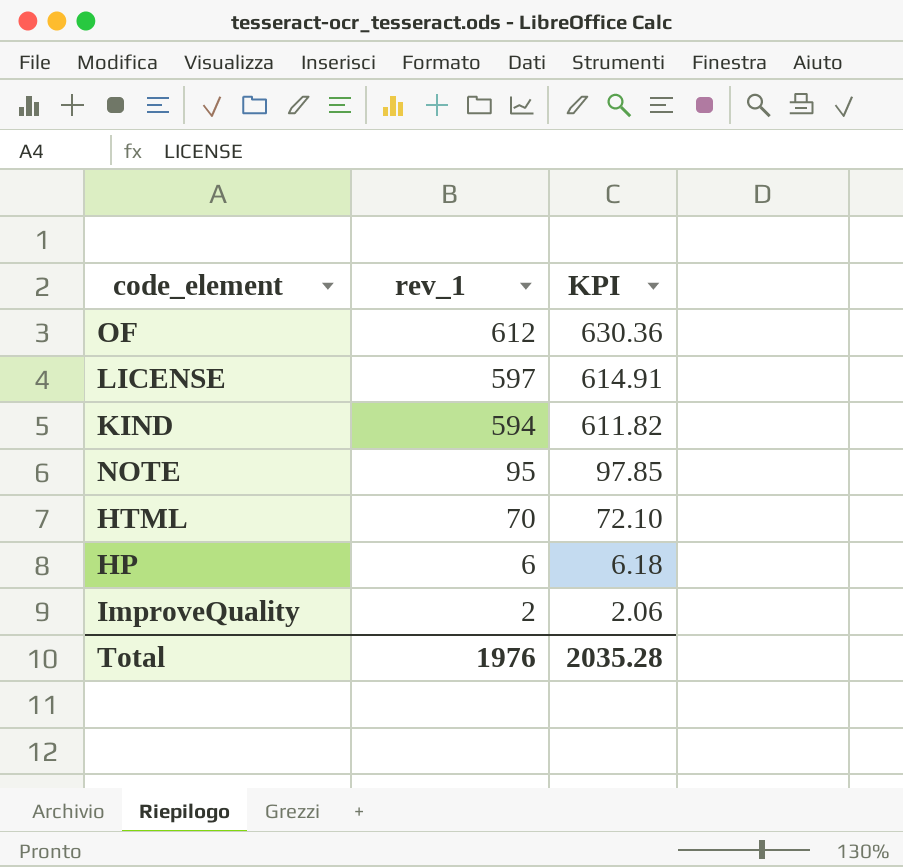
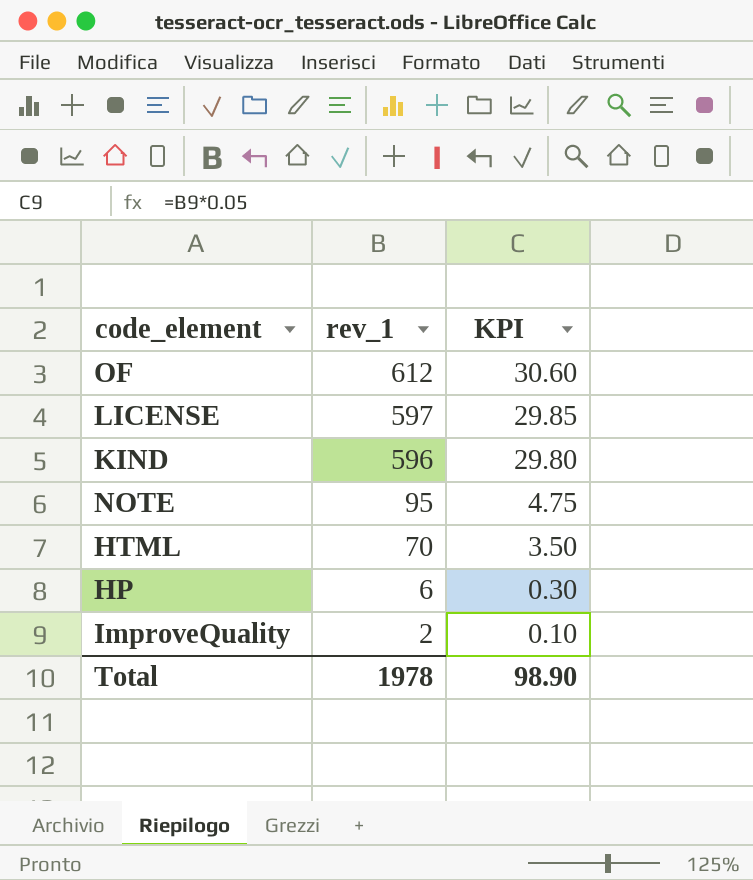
column KPI | formula: [rev_1] * 1.03 -> [rev_1] * 0.05
KIND | rev_1: 594 -> 596
Total | rev_1: 1976 -> 1978
Total | KPI: 2035.28 -> 98.90

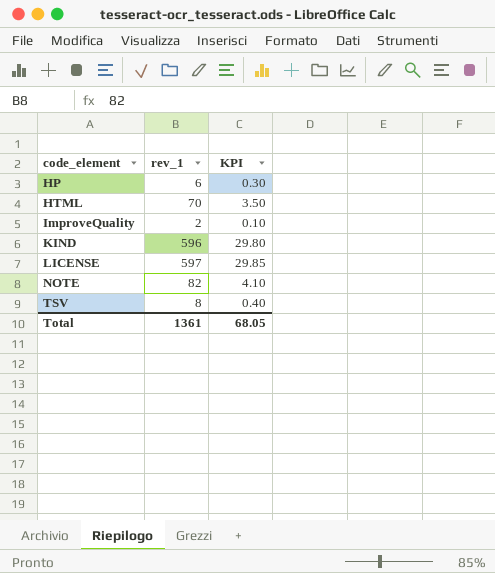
row order: rev_1 descending -> code_element ascending
row OF: 612 | 30.60 -> none
NOTE | rev_1: 95 -> 82
NOTE | KPI: 4.75 -> 4.10
row TSV: none -> 8 | 0.40
Total | rev_1: 1978 -> 1361
Total | KPI: 98.90 -> 68.05

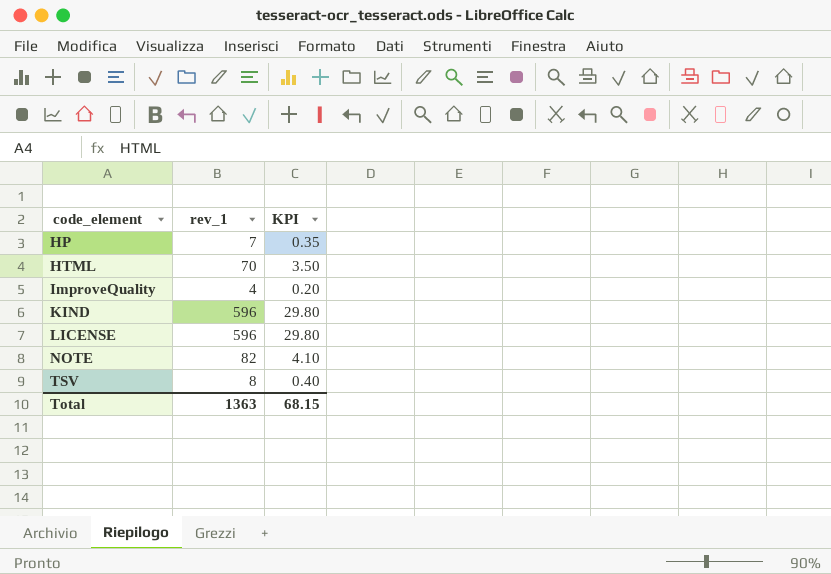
HP | rev_1: 6 -> 7
HP | KPI: 0.30 -> 0.35
ImproveQuality | rev_1: 2 -> 4
ImproveQuality | KPI: 0.10 -> 0.20
LICENSE | rev_1: 597 -> 596
LICENSE | KPI: 29.85 -> 29.80
Total | rev_1: 1361 -> 1363
Total | KPI: 68.05 -> 68.15

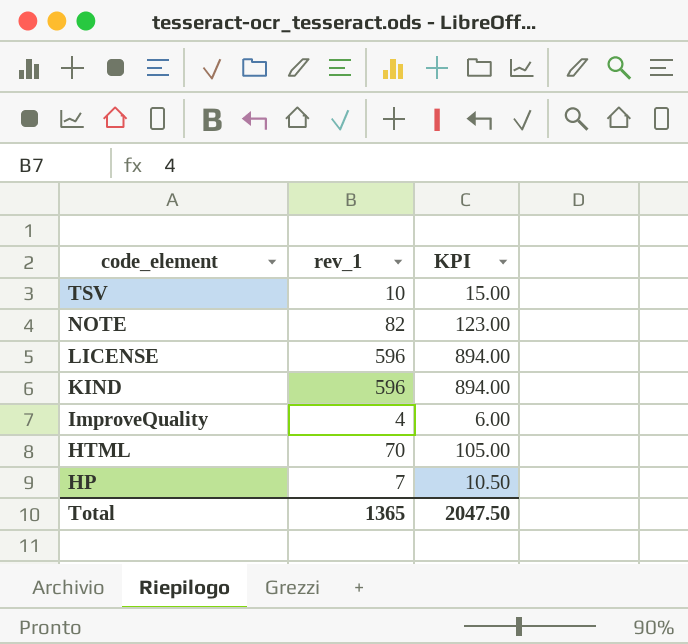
row order: code_element ascending -> code_element descending
column KPI | formula: [rev_1] * 0.05 -> [rev_1] * 1.5
TSV | rev_1: 8 -> 10
Total | rev_1: 1363 -> 1365
Total | KPI: 68.15 -> 2047.50

